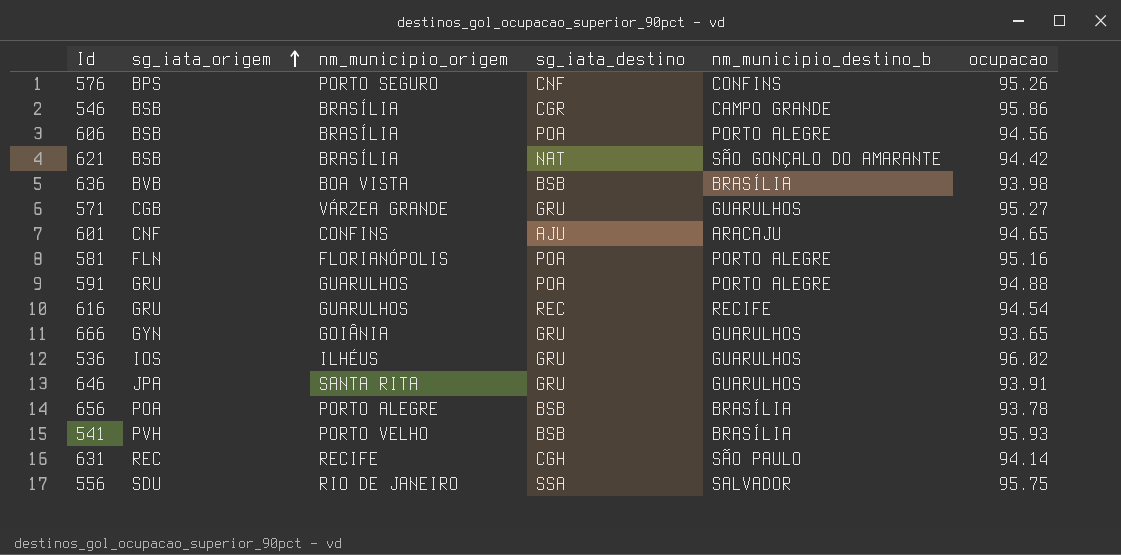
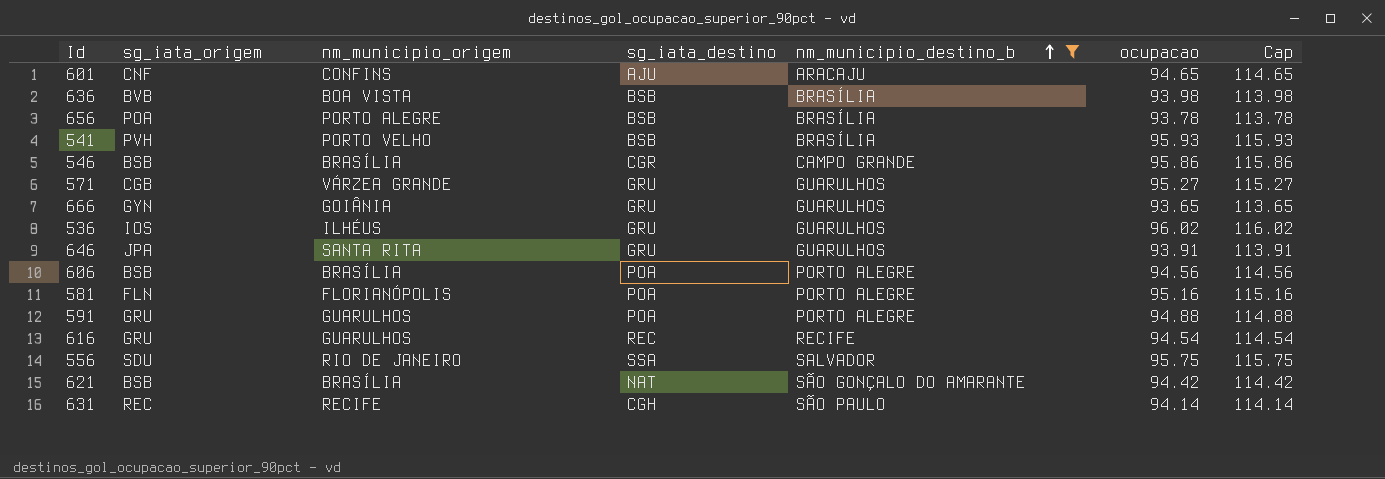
filter: none -> nm_municipio_destino_b != CONFINS
row order: sg_iata_origem ascending -> nm_municipio_destino_b ascending
column Cap | formula: none -> [ocupacao] + 20

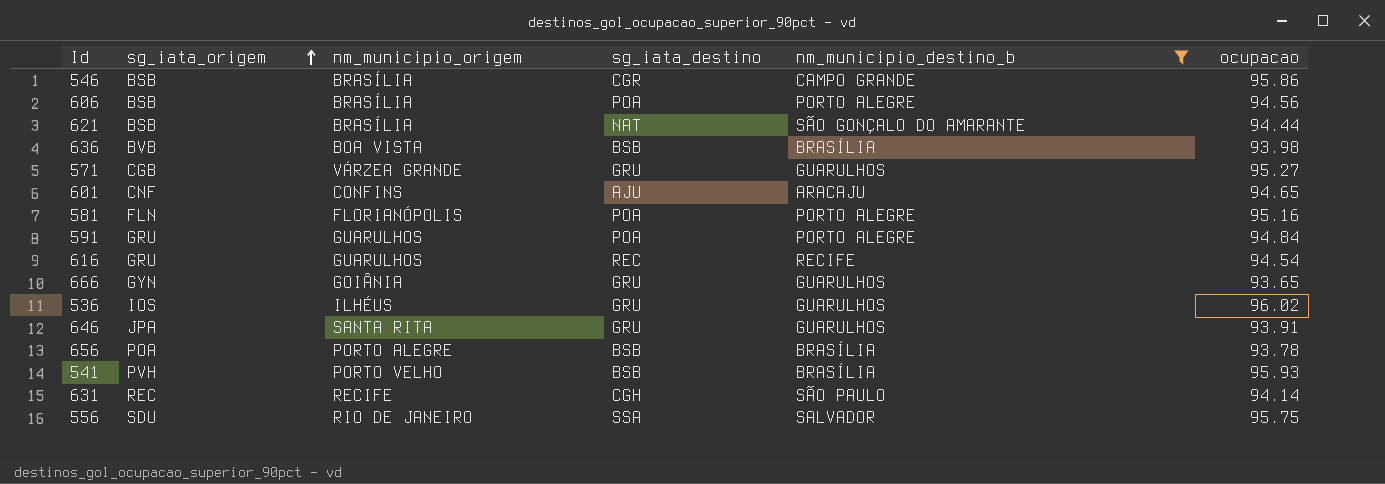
row order: nm_municipio_destino_b ascending -> sg_iata_origem ascending
column Cap | formula: [ocupacao] + 20 -> none
621 | ocupacao: 94.42 -> 94.44
591 | ocupacao: 94.88 -> 94.84

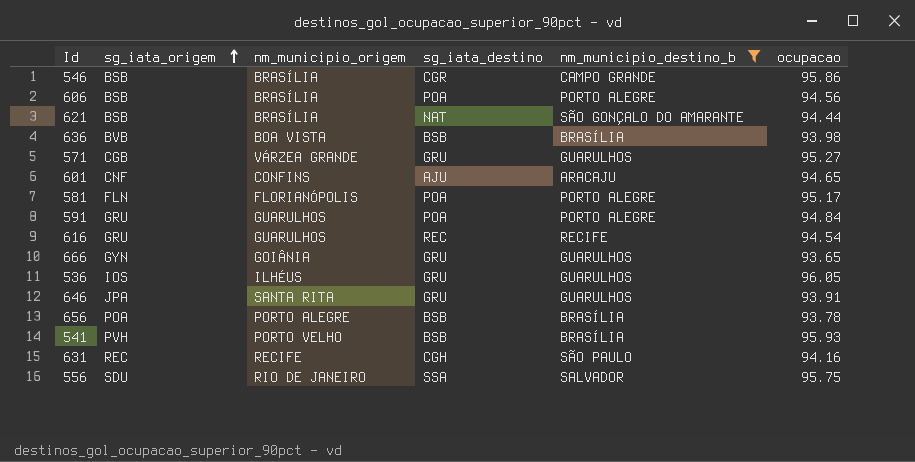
581 | ocupacao: 95.16 -> 95.17
536 | ocupacao: 96.02 -> 96.05
631 | ocupacao: 94.14 -> 94.16

